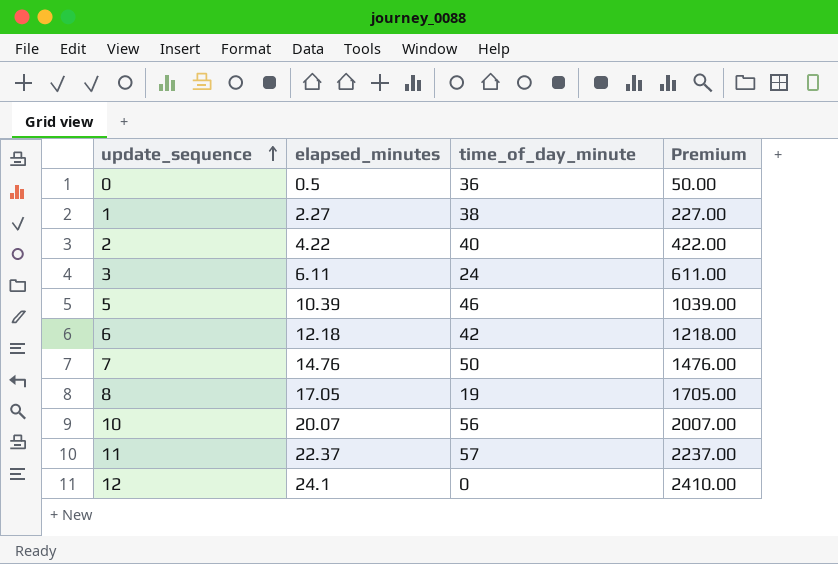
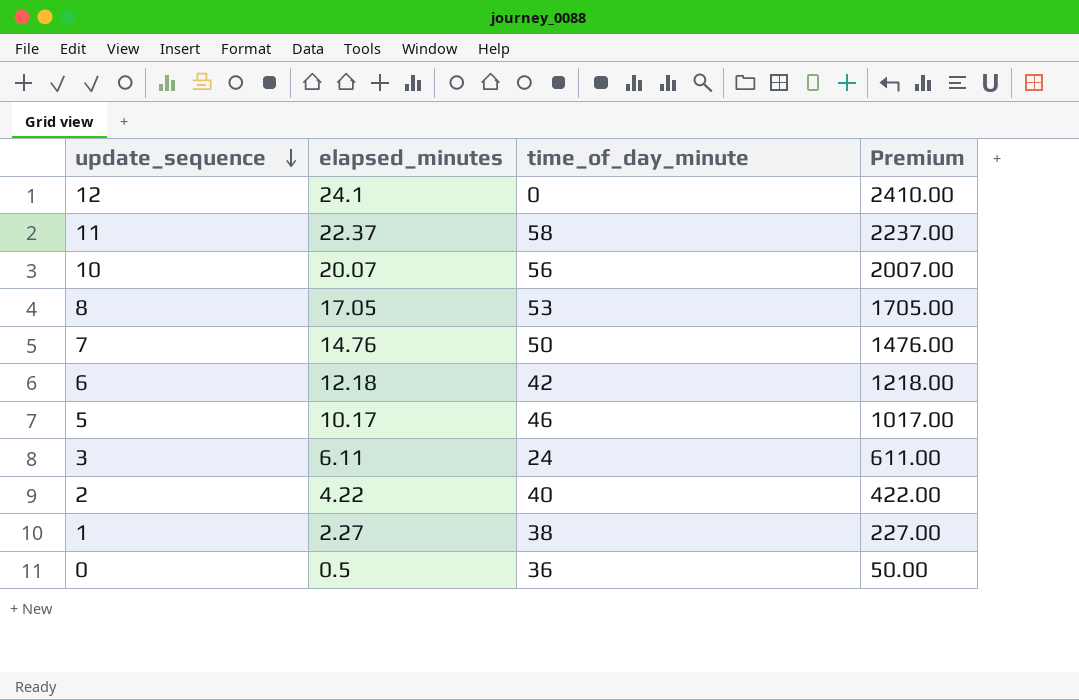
row order: update_sequence ascending -> update_sequence descending
11 | time_of_day_minute: 57 -> 58
8 | time_of_day_minute: 19 -> 53
5 | elapsed_minutes: 10.39 -> 10.17
5 | Premium: 1039.00 -> 1017.00

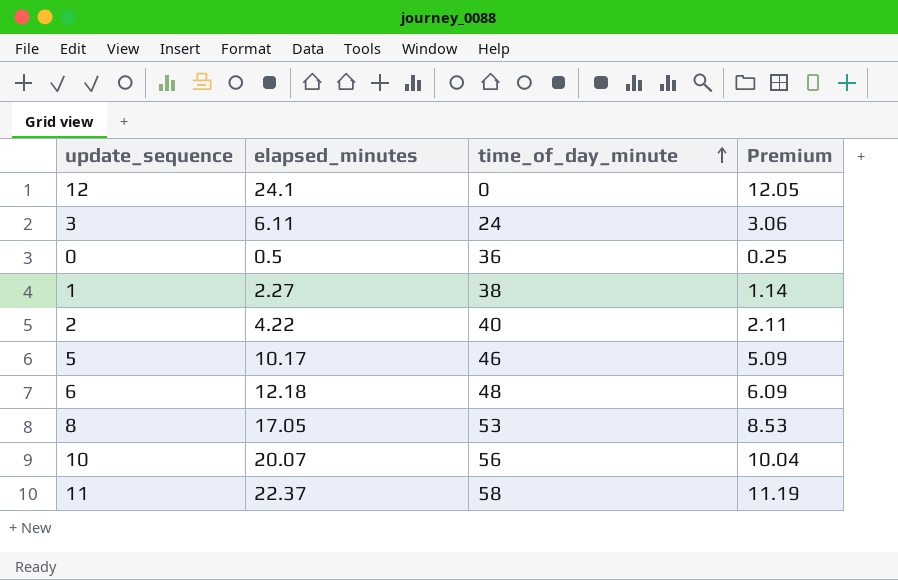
row order: update_sequence descending -> time_of_day_minute ascending
column Premium | formula: [elapsed_minutes] * 100 -> [elapsed_minutes] * 0.5
row 7: 14.76 | 50 | 1476.00 -> none
6 | time_of_day_minute: 42 -> 48

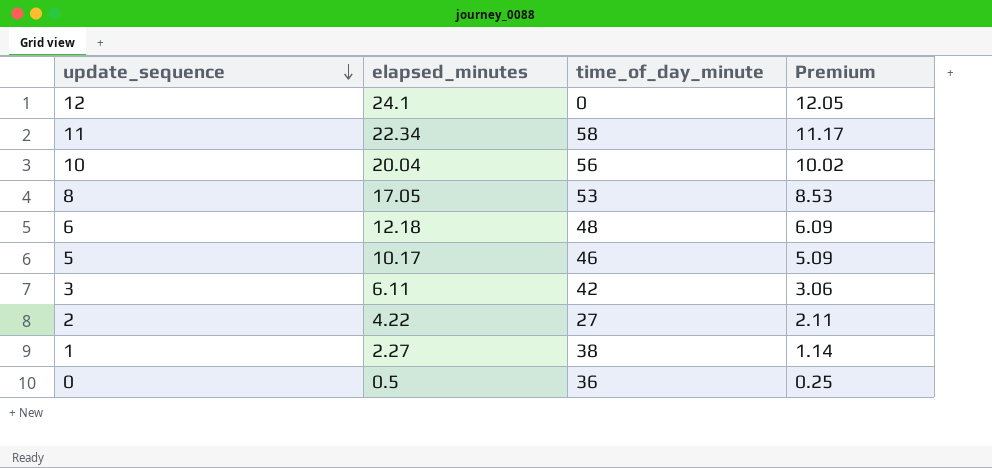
row order: time_of_day_minute ascending -> update_sequence descending
11 | elapsed_minutes: 22.37 -> 22.34
11 | Premium: 11.19 -> 11.17
10 | elapsed_minutes: 20.07 -> 20.04
10 | Premium: 10.04 -> 10.02
3 | time_of_day_minute: 24 -> 42
2 | time_of_day_minute: 40 -> 27

